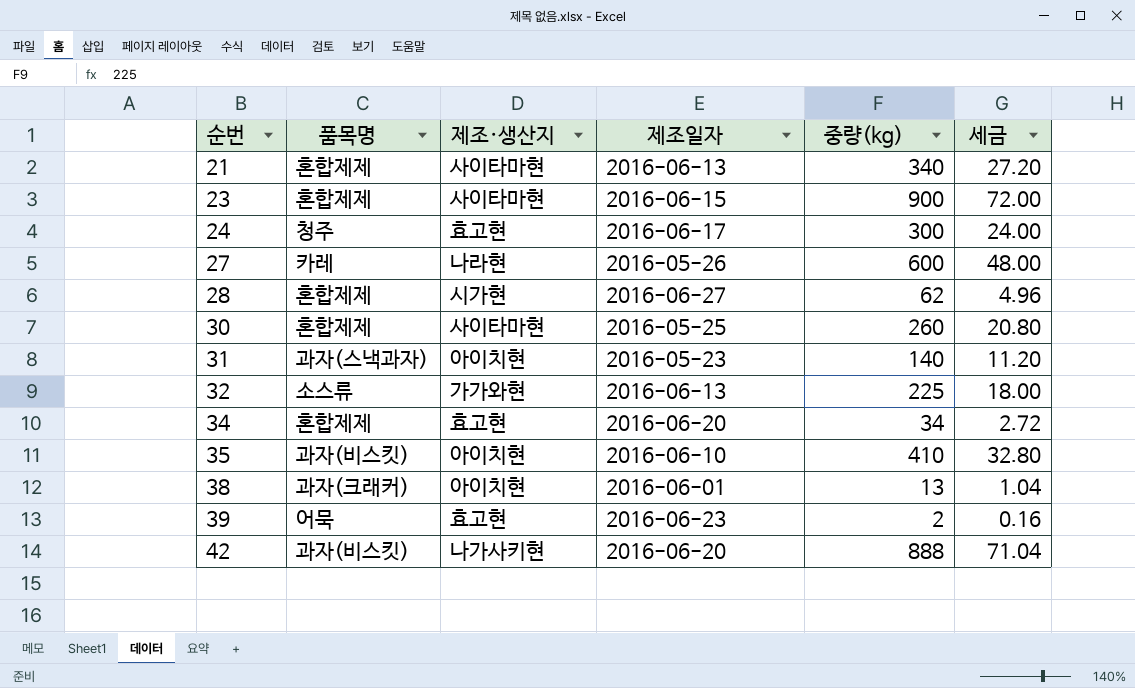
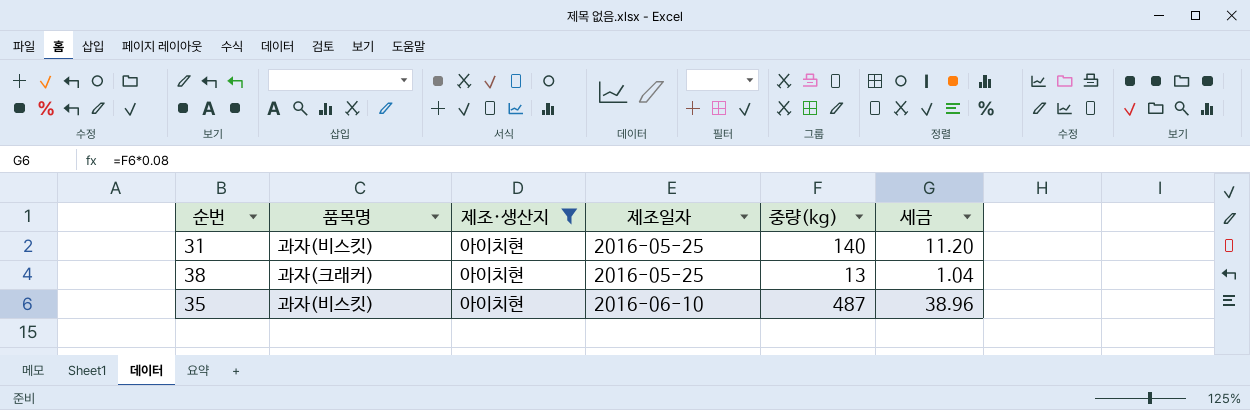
filter: none -> 제조·생산지 = 아이치현
row order: 순번 ascending -> 제조일자 ascending
31 | 품목명: 과자(스낵과자) -> 과자(비스킷)
31 | 제조일자: 2016-05-23 -> 2016-05-25
38 | 제조일자: 2016-06-01 -> 2016-05-25
35 | 중량(kg): 410 -> 487
35 | 세금: 32.80 -> 38.96

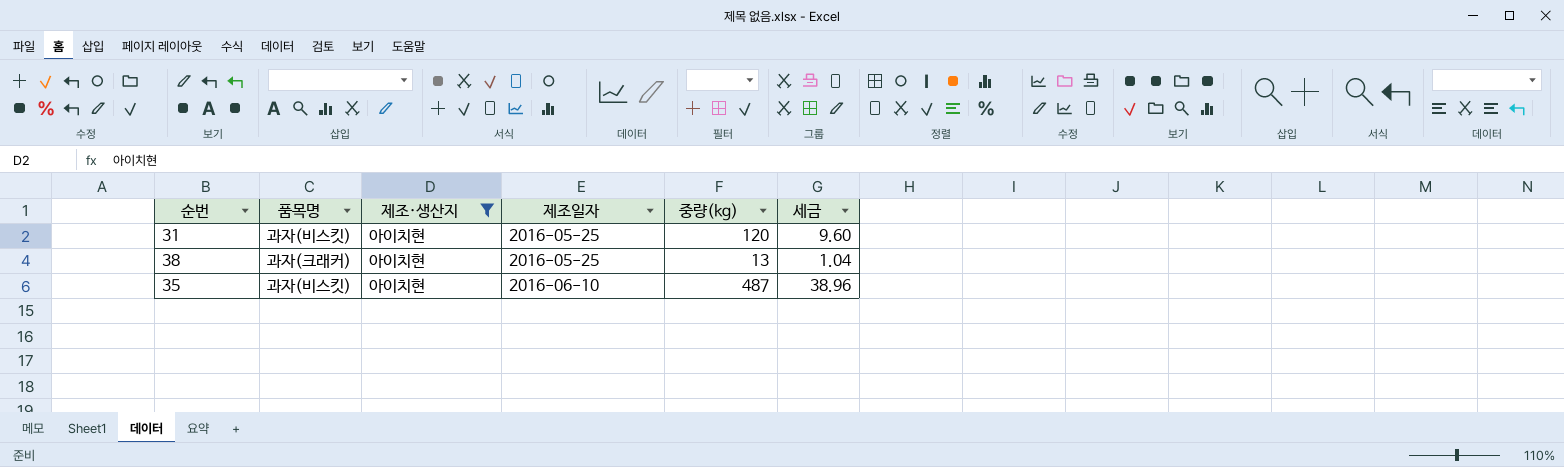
31 | 중량(kg): 140 -> 120
31 | 세금: 11.20 -> 9.60

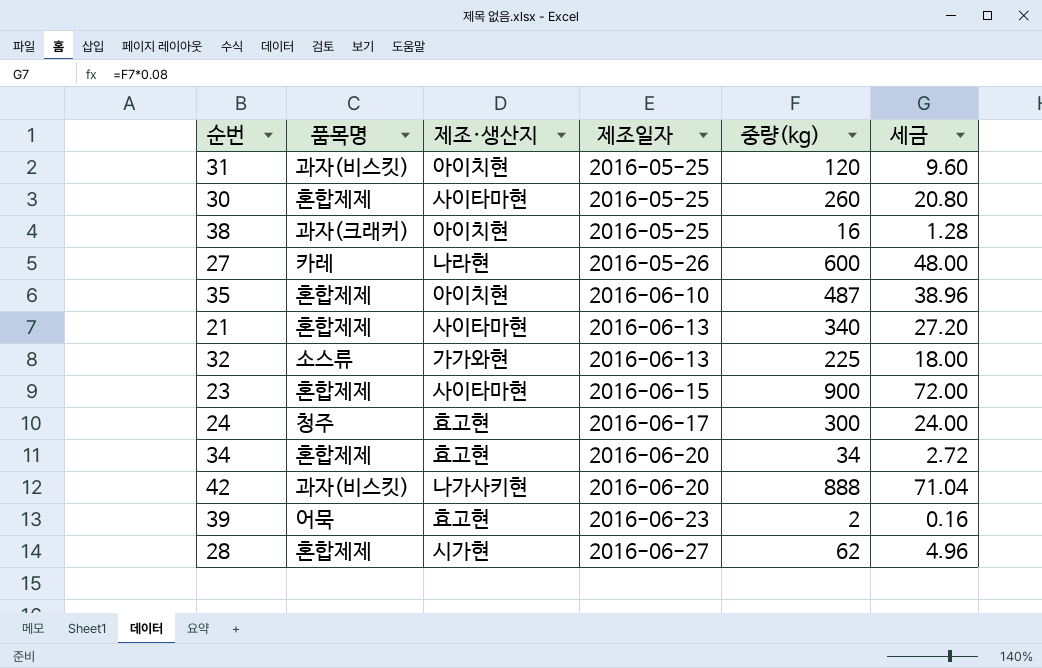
filter: 제조·생산지 = 아이치현 -> none
38 | 중량(kg): 13 -> 16
38 | 세금: 1.04 -> 1.28
35 | 품목명: 과자(비스킷) -> 혼합제제

